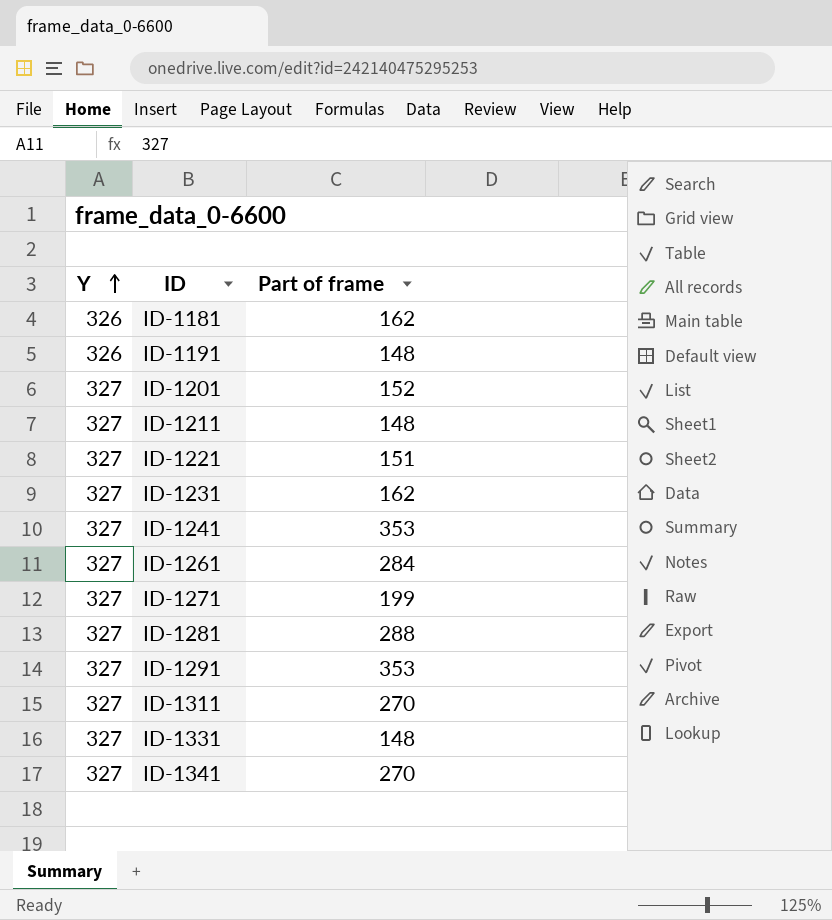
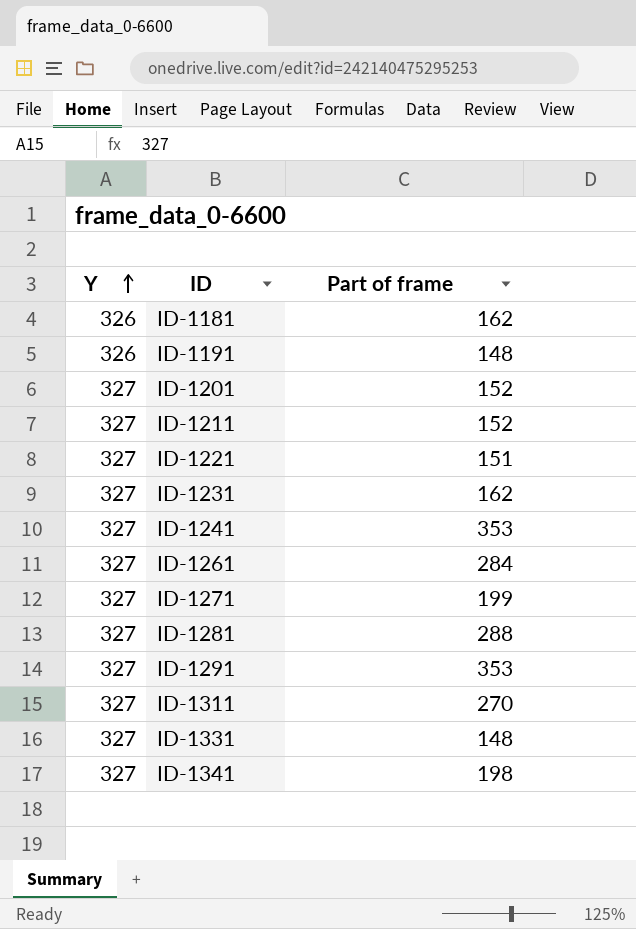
ID-1211 | Part of frame: 148 -> 152
ID-1341 | Part of frame: 270 -> 198

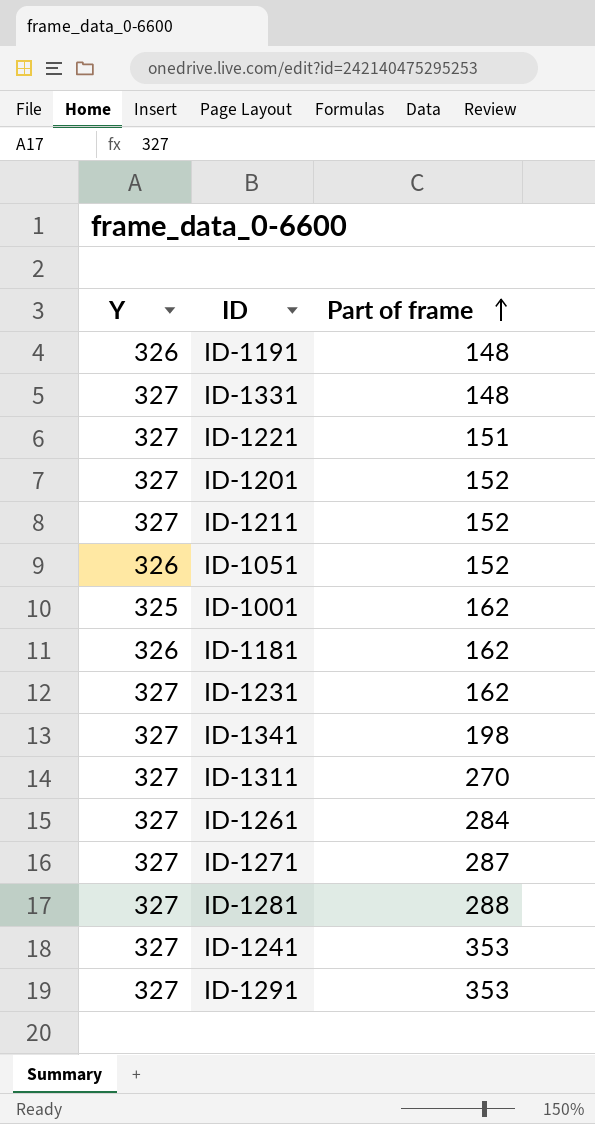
row order: Y ascending -> Part of frame ascending
row ID-1051: none -> 326 | 152
row ID-1001: none -> 325 | 162
ID-1271 | Part of frame: 199 -> 287

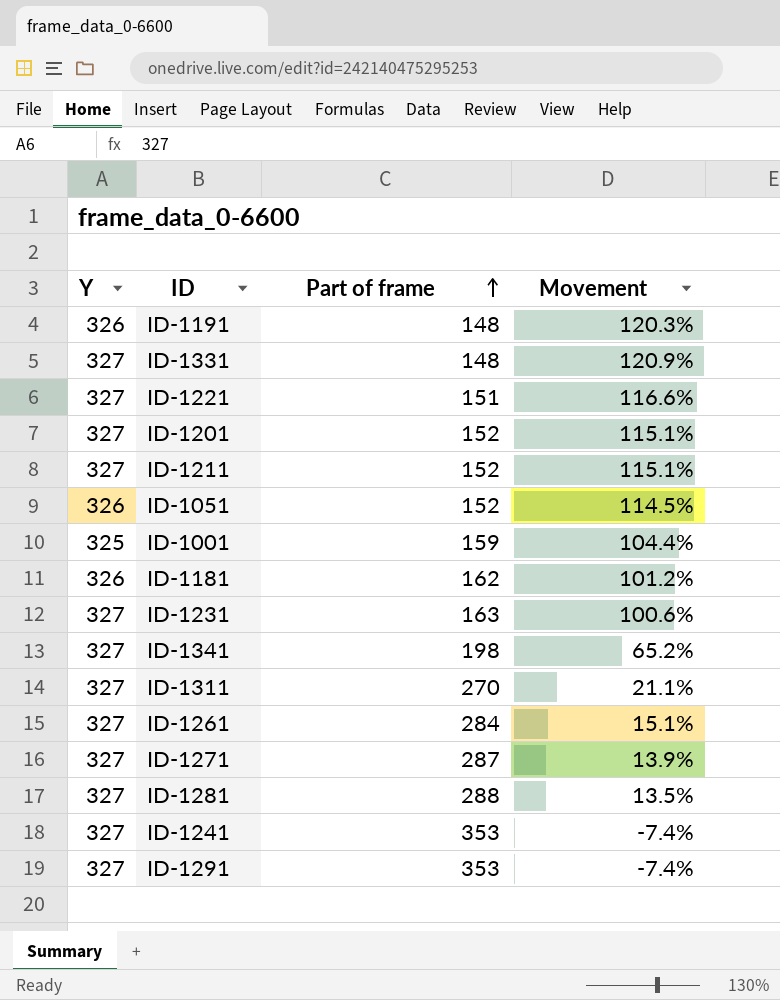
column Movement | formula: none -> ([Y] - [Part of frame]) / [Part of frame]
ID-1001 | Part of frame: 162 -> 159
ID-1231 | Part of frame: 162 -> 163

